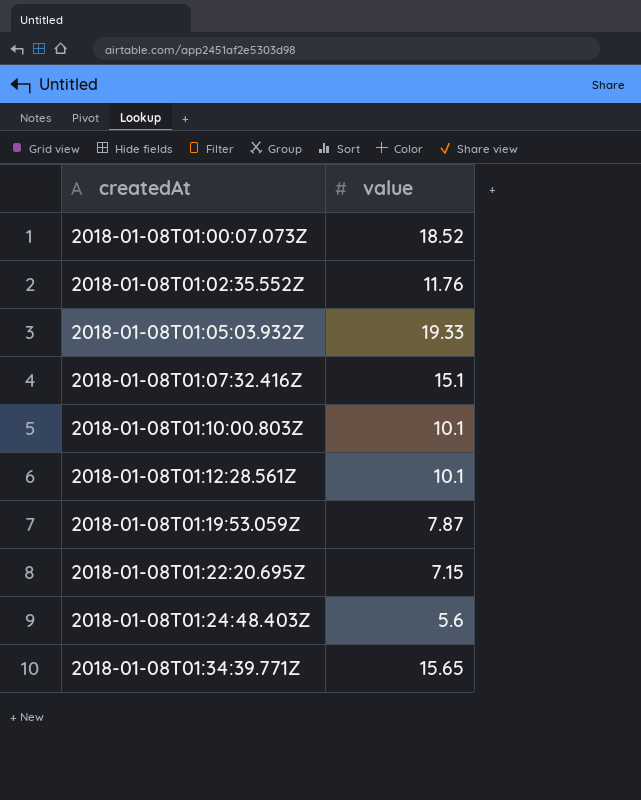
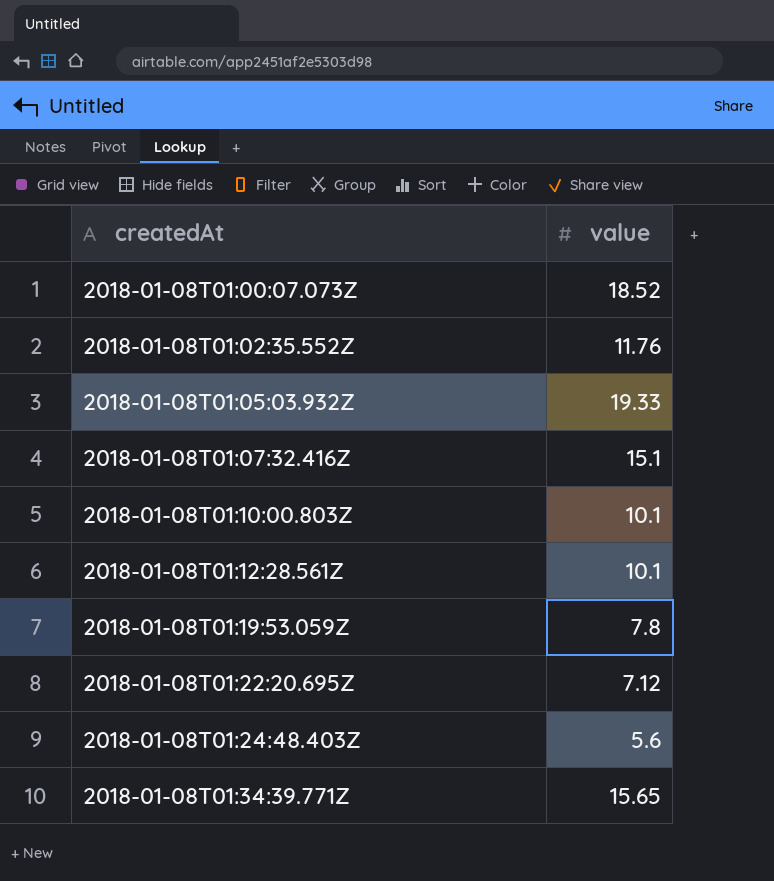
2018-01-08T01:19:53.059Z | value: 7.87 -> 7.8
2018-01-08T01:22:20.695Z | value: 7.15 -> 7.12

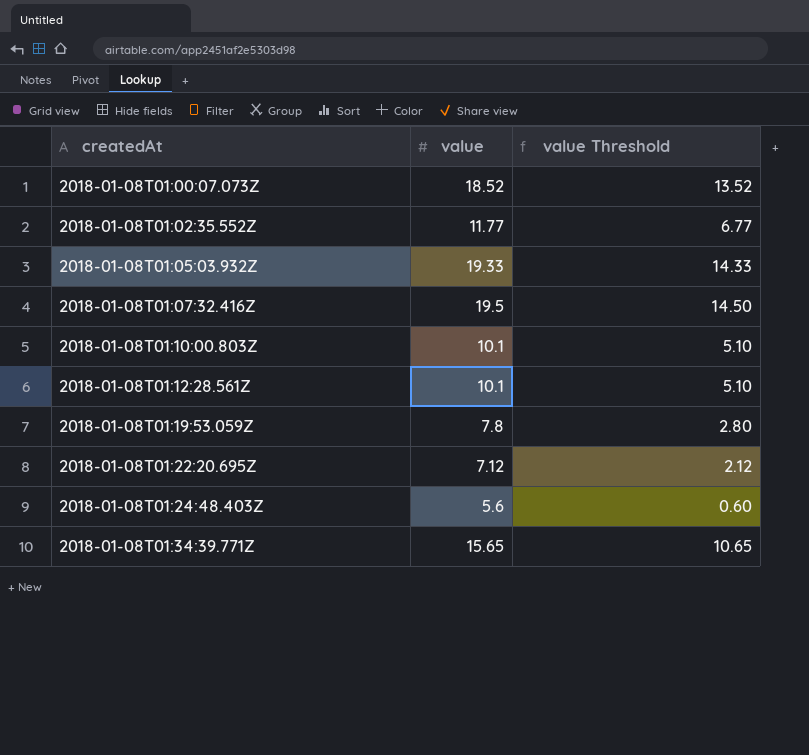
column value Threshold | formula: none -> [value] - 5
2018-01-08T01:02:35.552Z | value: 11.76 -> 11.77
2018-01-08T01:07:32.416Z | value: 15.1 -> 19.5

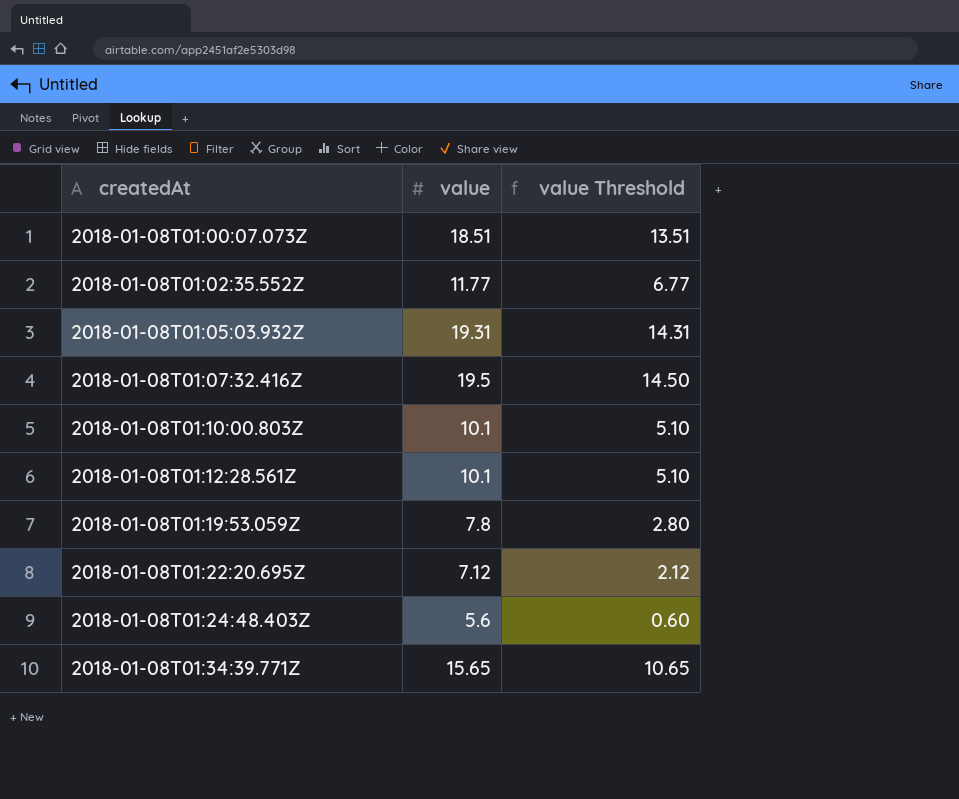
2018-01-08T01:00:07.073Z | value: 18.52 -> 18.51
2018-01-08T01:00:07.073Z | value Threshold: 13.52 -> 13.51
2018-01-08T01:05:03.932Z | value: 19.33 -> 19.31
2018-01-08T01:05:03.932Z | value Threshold: 14.33 -> 14.31

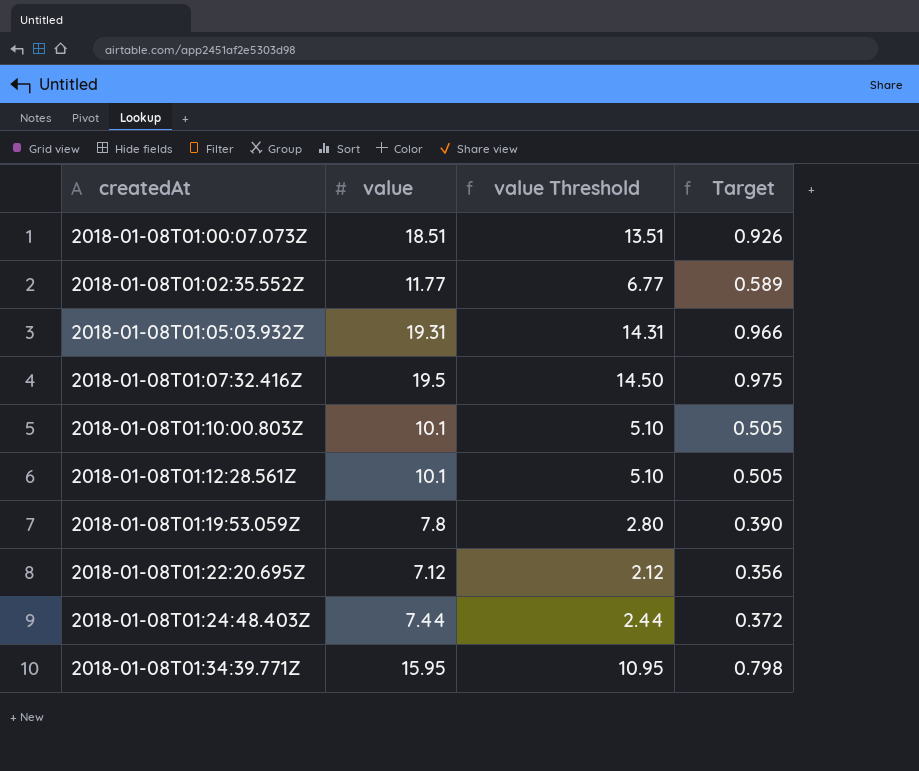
column Target | formula: none -> [value] * 0.05
2018-01-08T01:24:48.403Z | value: 5.6 -> 7.44
2018-01-08T01:24:48.403Z | value Threshold: 0.60 -> 2.44
2018-01-08T01:34:39.771Z | value: 15.65 -> 15.95
2018-01-08T01:34:39.771Z | value Threshold: 10.65 -> 10.95

